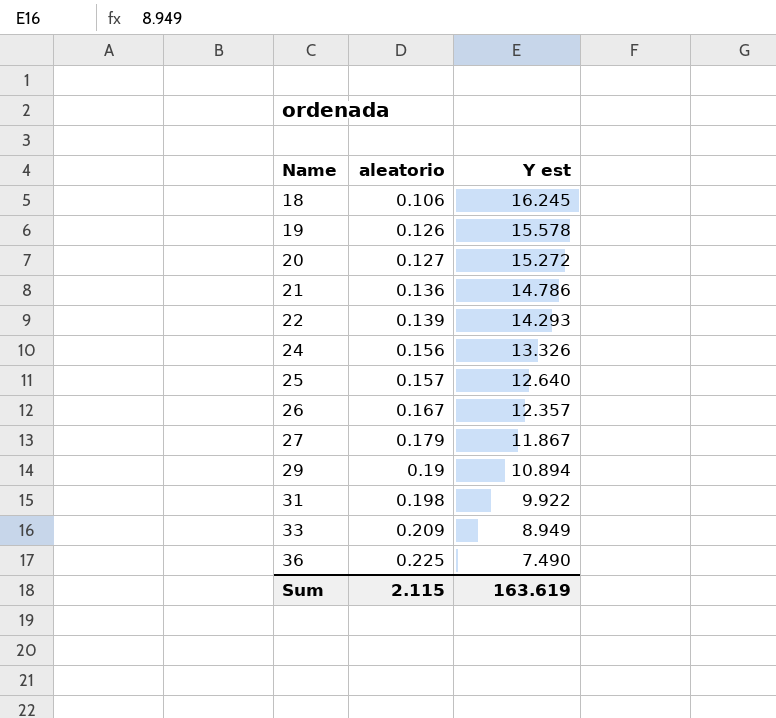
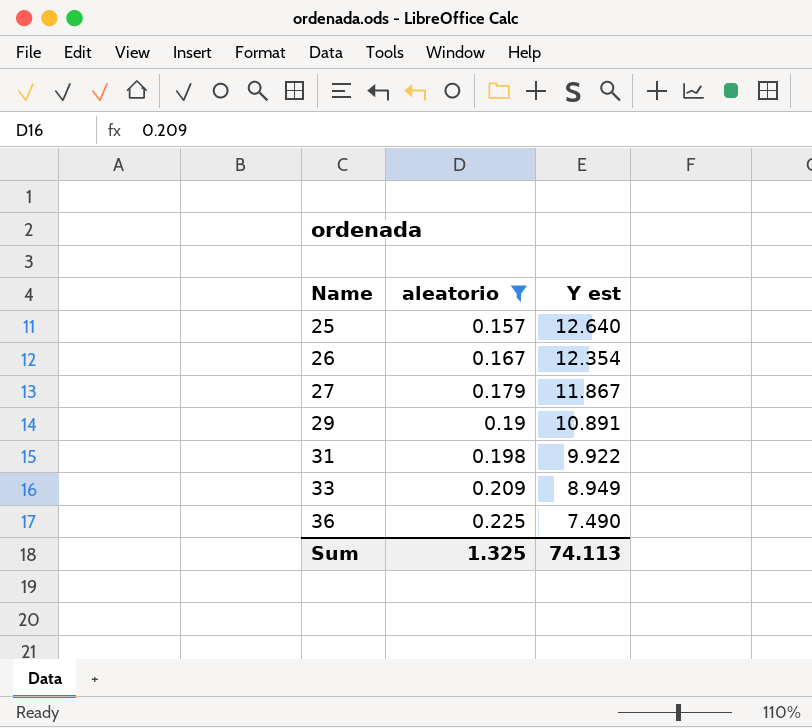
filter: none -> aleatorio >= 0.157
26 | Y est: 12.357 -> 12.354
29 | Y est: 10.894 -> 10.891
Sum | aleatorio: 2.115 -> 1.325
Sum | Y est: 163.619 -> 74.113

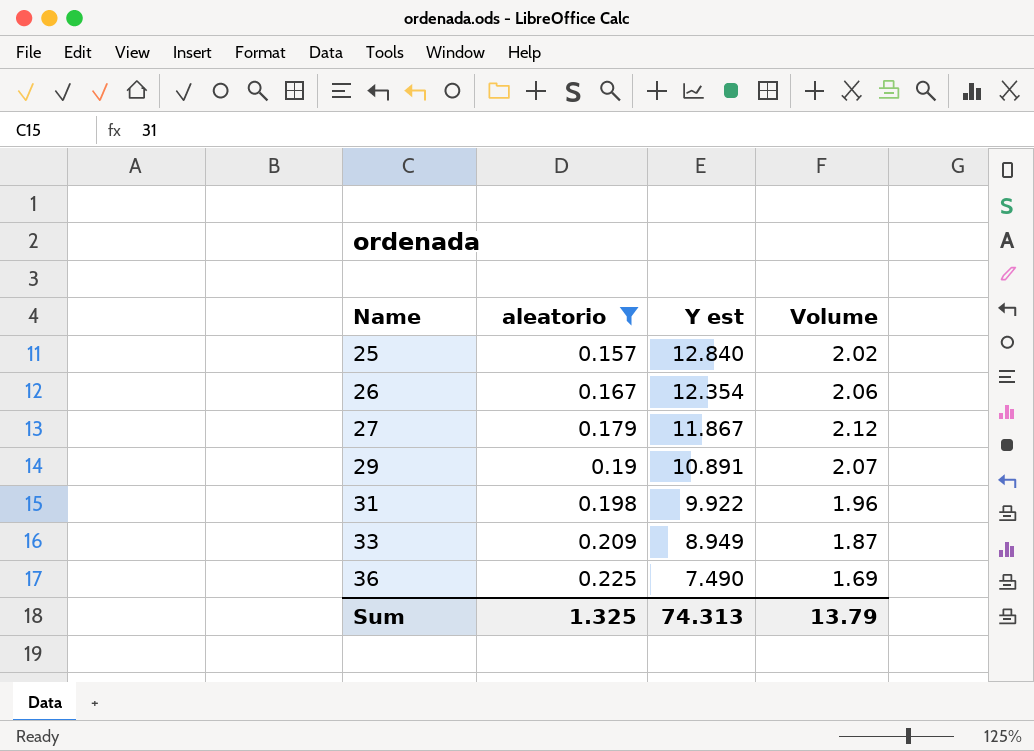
column Volume | formula: none -> [aleatorio] * [Y est]
25 | Y est: 12.640 -> 12.840
Sum | Y est: 74.113 -> 74.313

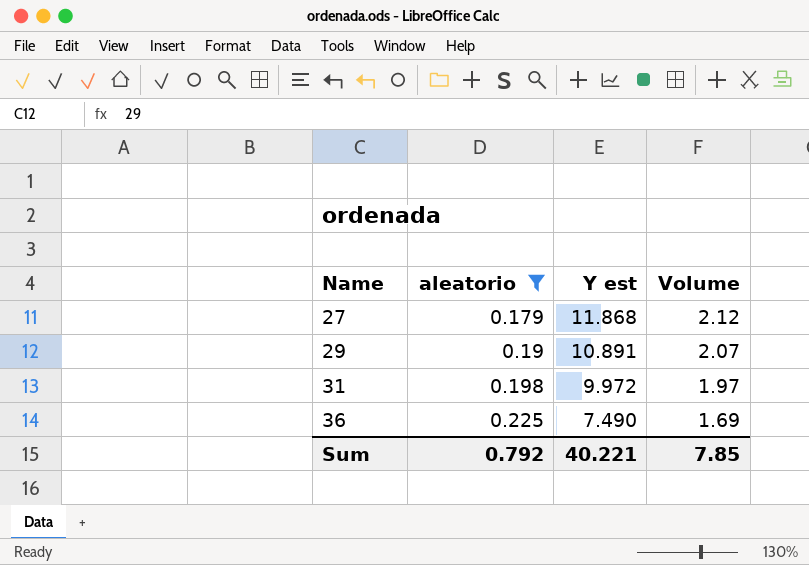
row 25: 0.157 | 12.840 | 2.02 -> none
row 26: 0.167 | 12.354 | 2.06 -> none
row 33: 0.209 | 8.949 | 1.87 -> none
27 | Y est: 11.867 -> 11.868
31 | Y est: 9.922 -> 9.972
31 | Volume: 1.96 -> 1.97
Sum | aleatorio: 1.325 -> 0.792
Sum | Y est: 74.313 -> 40.221
Sum | Volume: 13.79 -> 7.85

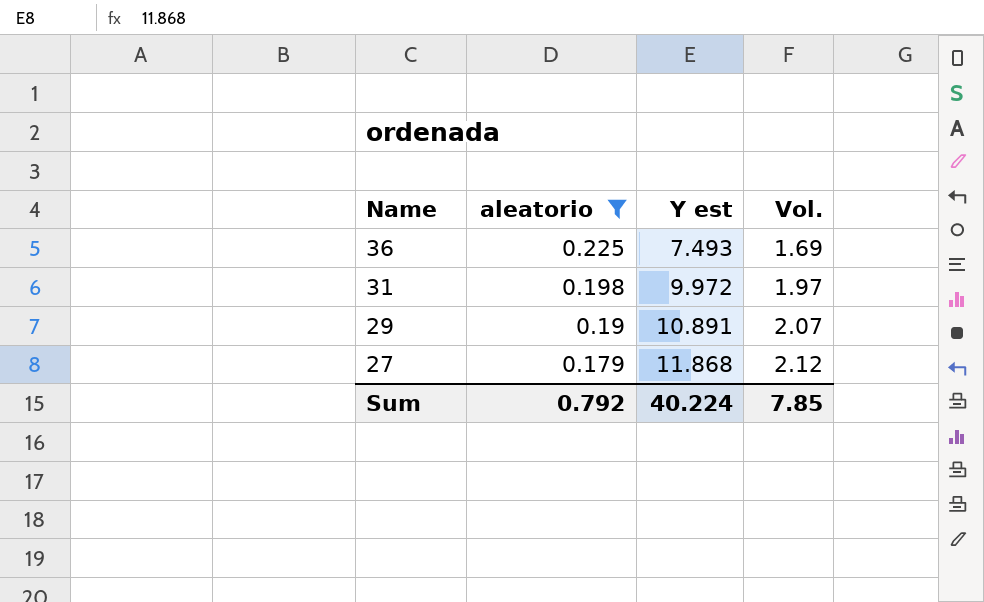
row order: Name ascending -> Name descending
column name: Volume -> Vol.
36 | Y est: 7.490 -> 7.493
Sum | Y est: 40.221 -> 40.224

